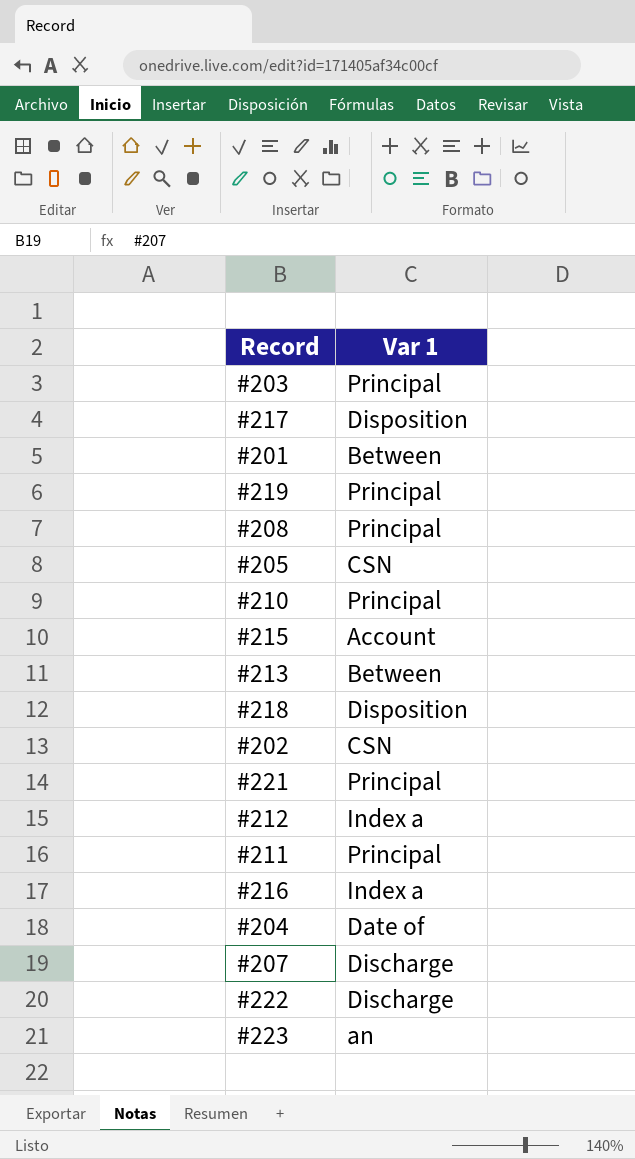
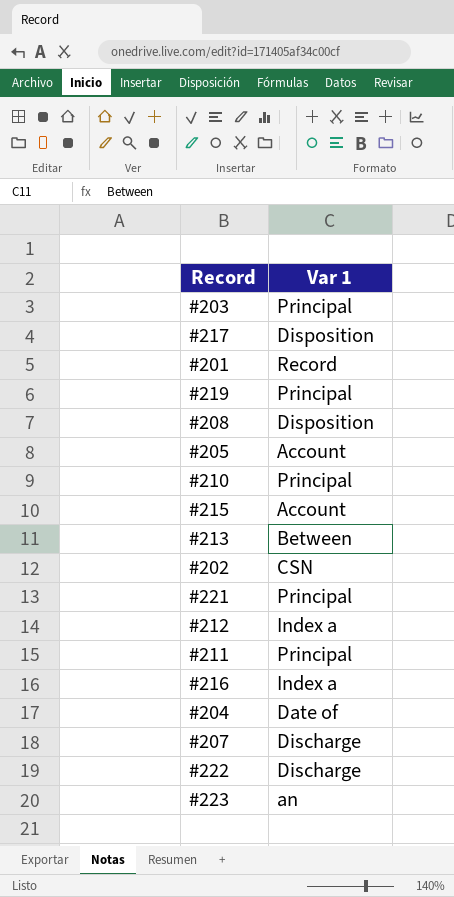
row #218: Disposition -> none
#201 | Var 1: Between -> Record
#208 | Var 1: Principal -> Disposition
#205 | Var 1: CSN -> Account

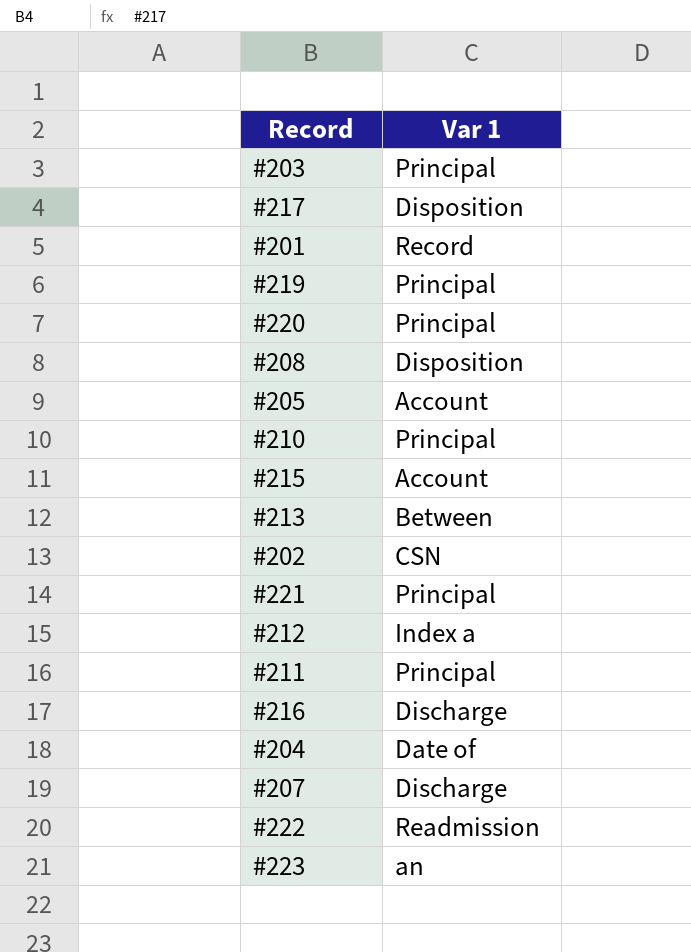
row #220: none -> Principal
#216 | Var 1: Index a -> Discharge
#222 | Var 1: Discharge -> Readmission

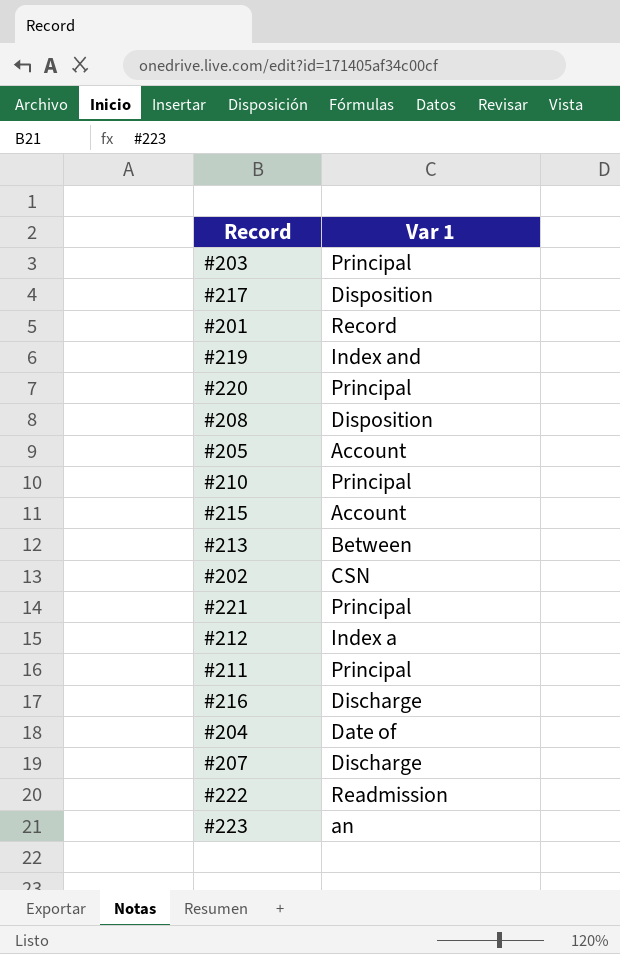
#219 | Var 1: Principal -> Index and

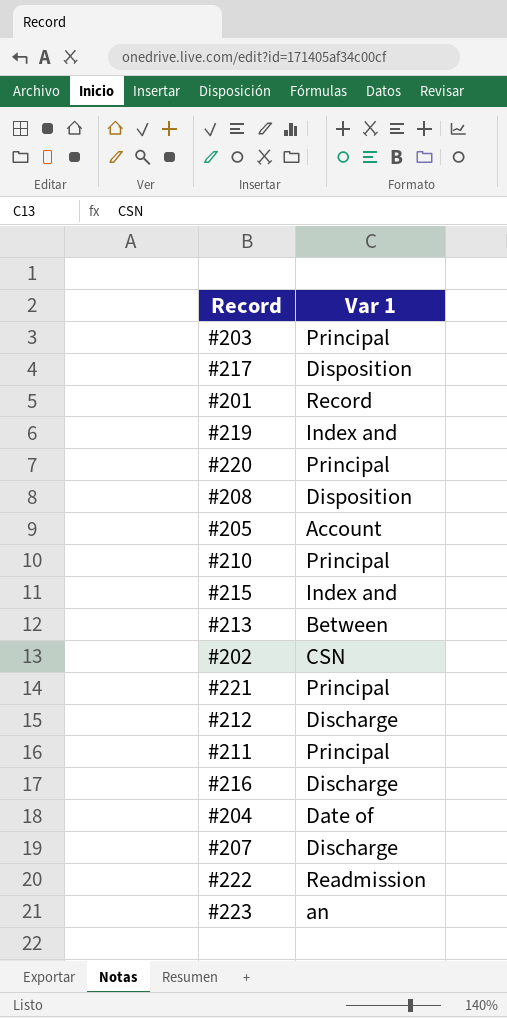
#215 | Var 1: Account -> Index and
#212 | Var 1: Index a -> Discharge

